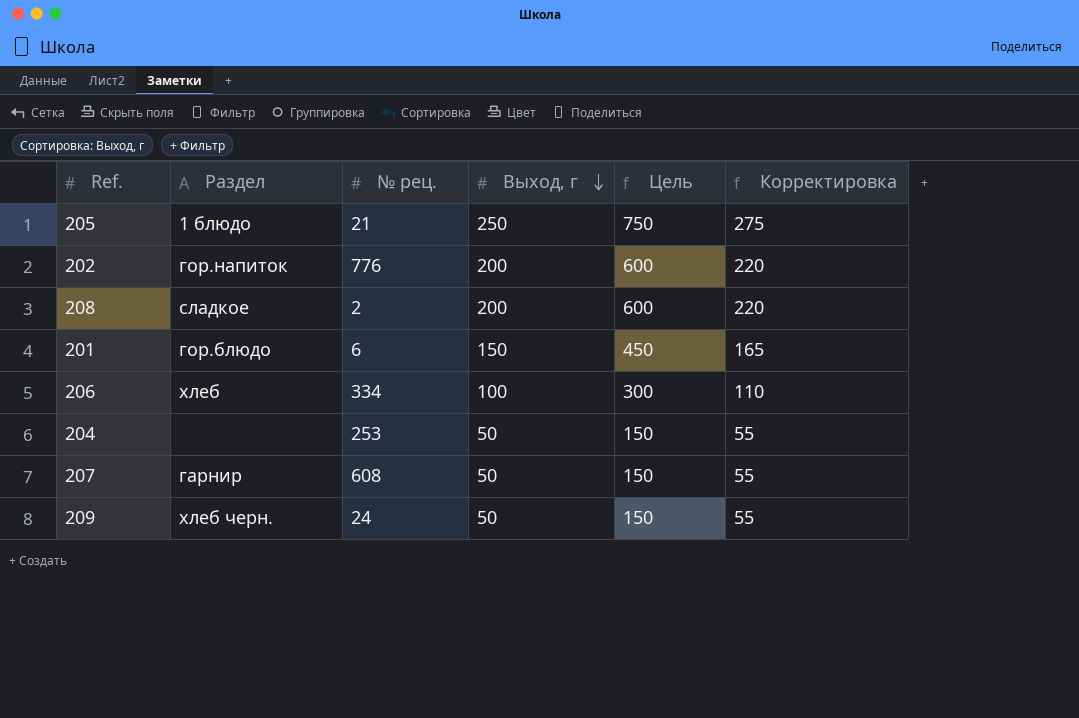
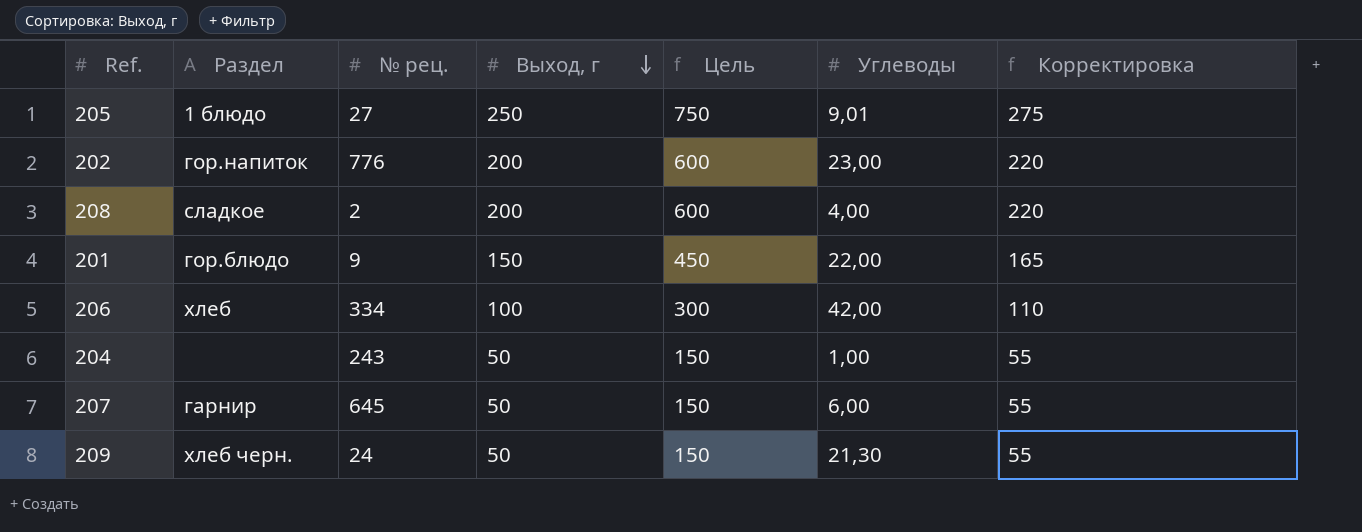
column Углеводы | position: none -> 6
205 | № рец.: 21 -> 27
201 | № рец.: 6 -> 9
204 | № рец.: 253 -> 243
207 | № рец.: 608 -> 645

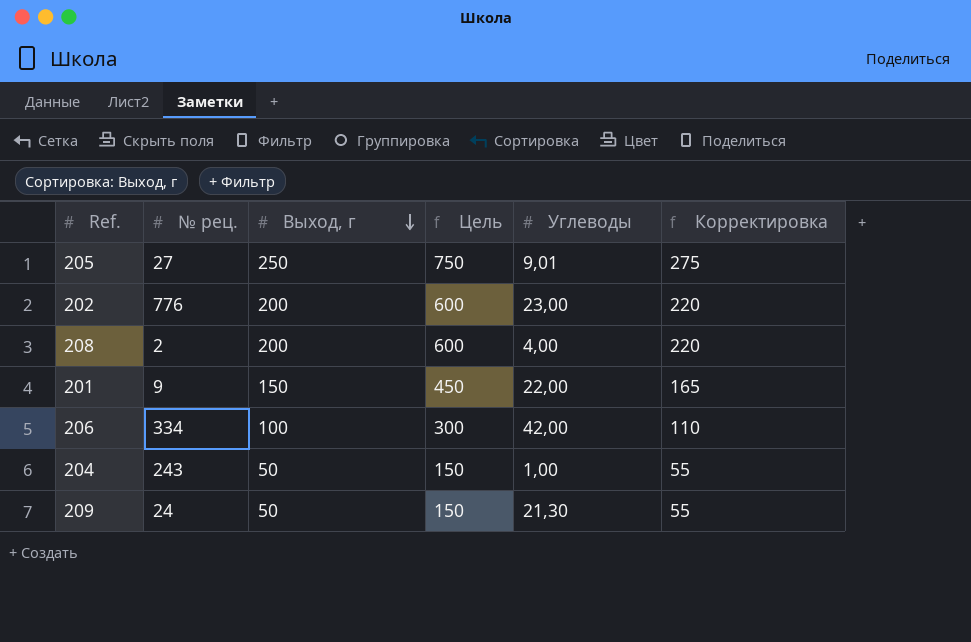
column Раздел | position: 2 -> none
row 207: гарнир | 645 | 50 | 150 | 6,00 | 55 -> none

